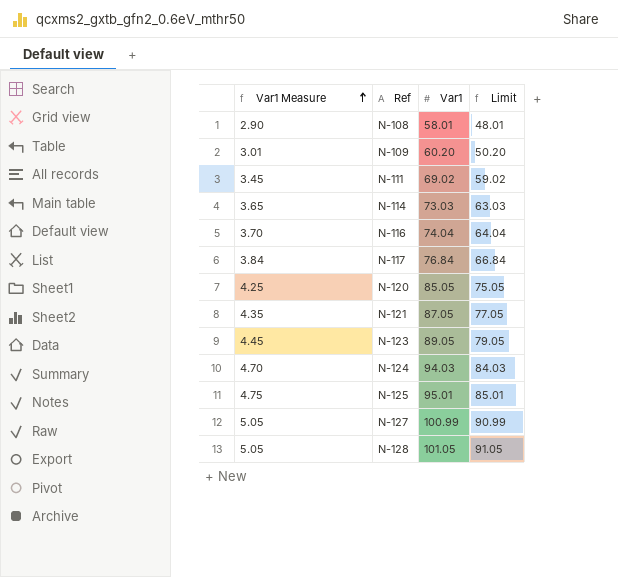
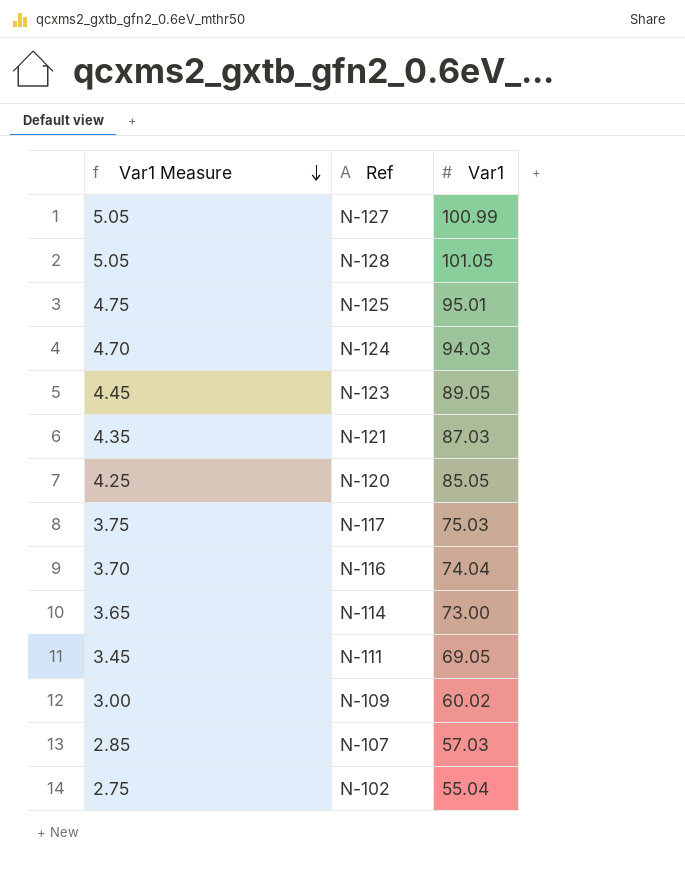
row order: Var1 Measure ascending -> Var1 Measure descending
column Limit | formula: [Var1] - 10 -> none
row N-108: 2.90 | 58.01 | 48.01 -> none
N-121 | Var1: 87.05 -> 87.03
N-117 | Var1 Measure: 3.84 -> 3.75
N-117 | Var1: 76.84 -> 75.03
N-114 | Var1: 73.03 -> 73.00
N-111 | Var1: 69.02 -> 69.05
N-109 | Var1 Measure: 3.01 -> 3.00
N-109 | Var1: 60.20 -> 60.02
row N-107: none -> 2.85 | 57.03
row N-102: none -> 2.75 | 55.04

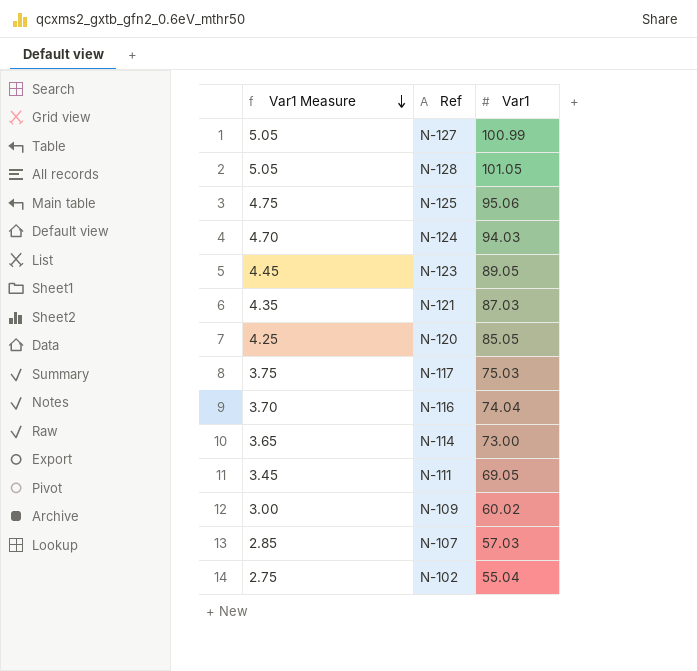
N-125 | Var1: 95.01 -> 95.06

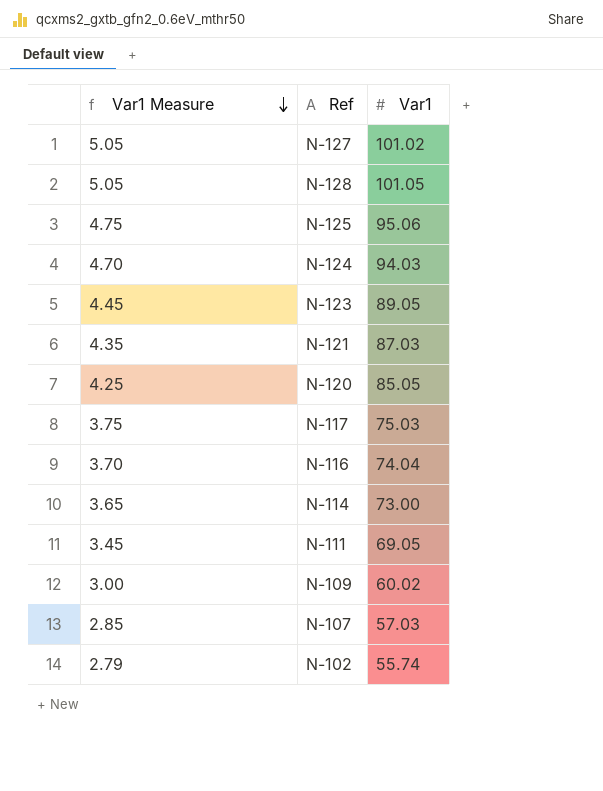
N-127 | Var1: 100.99 -> 101.02
N-102 | Var1 Measure: 2.75 -> 2.79
N-102 | Var1: 55.04 -> 55.74

